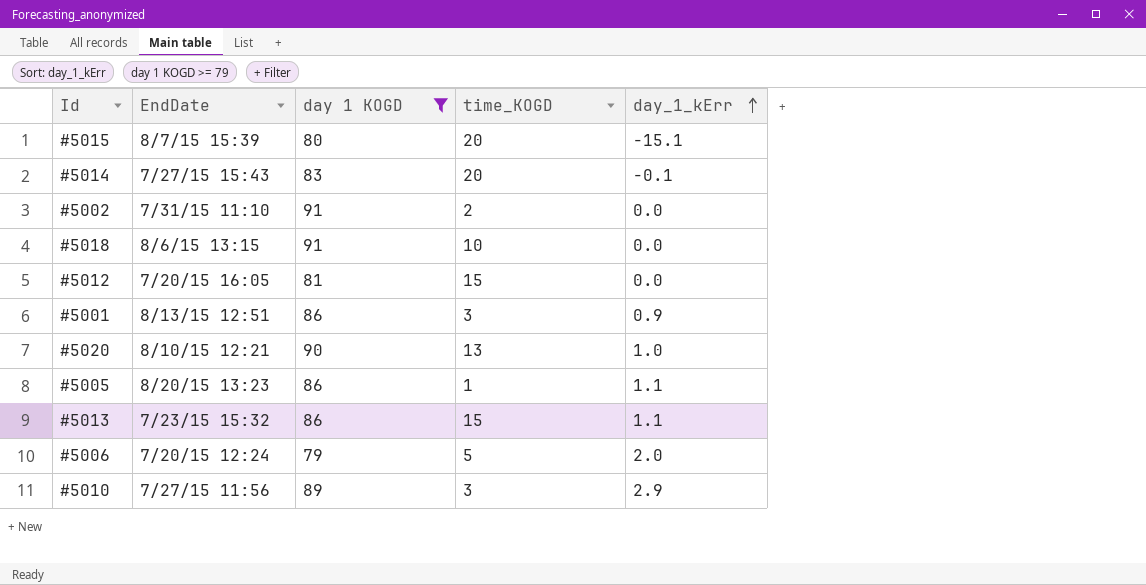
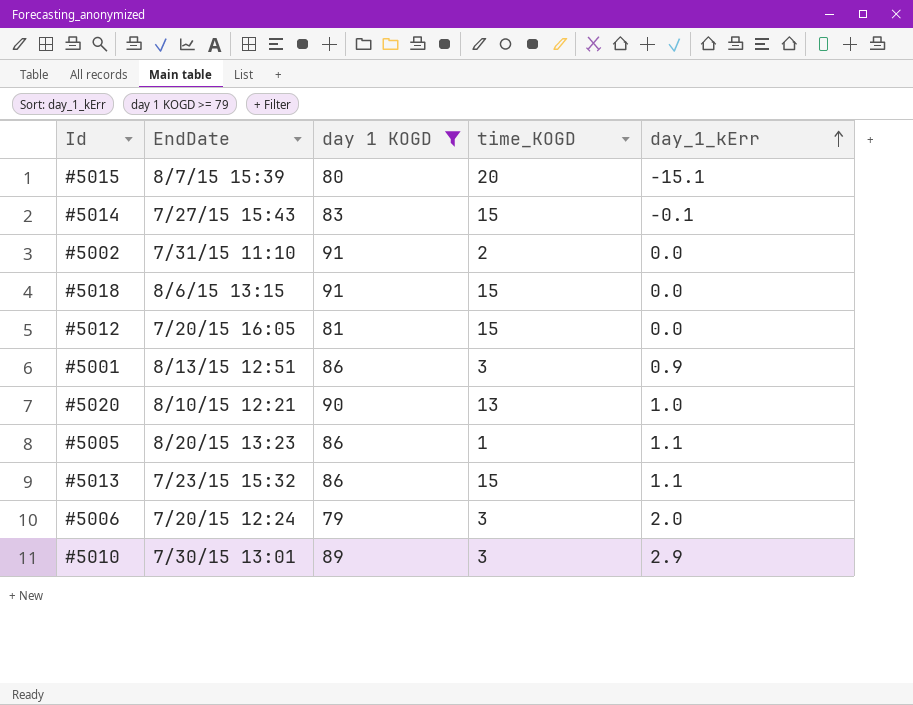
#5014 | time_KOGD: 20 -> 15
#5018 | time_KOGD: 10 -> 15
#5006 | time_KOGD: 5 -> 3
#5010 | EndDate: 7/27/15 11:56 -> 7/30/15 13:01

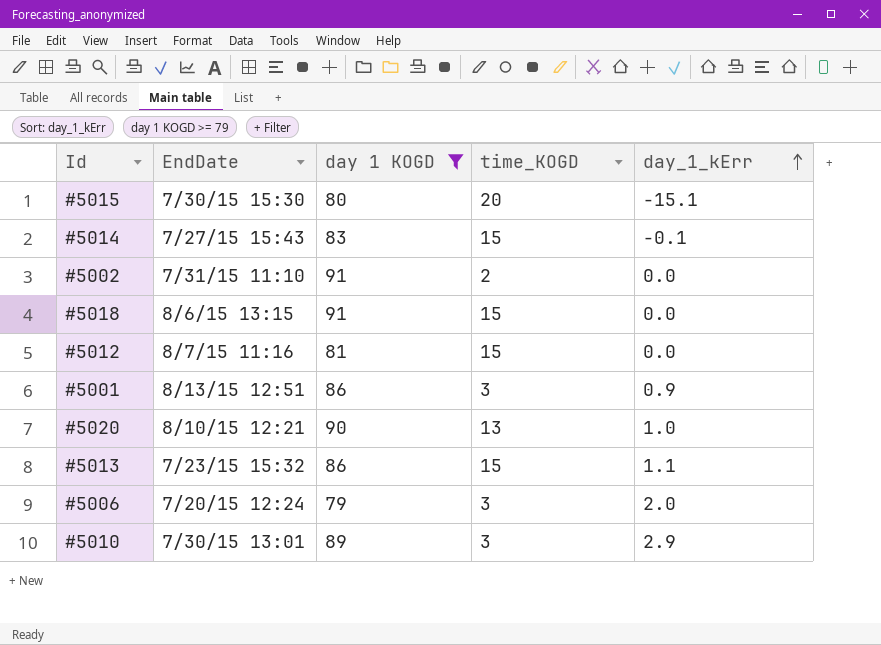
row #5005: 8/20/15 13:23 | 86 | 1 | 1.1 -> none
#5015 | EndDate: 8/7/15 15:39 -> 7/30/15 15:30
#5012 | EndDate: 7/20/15 16:05 -> 8/7/15 11:16

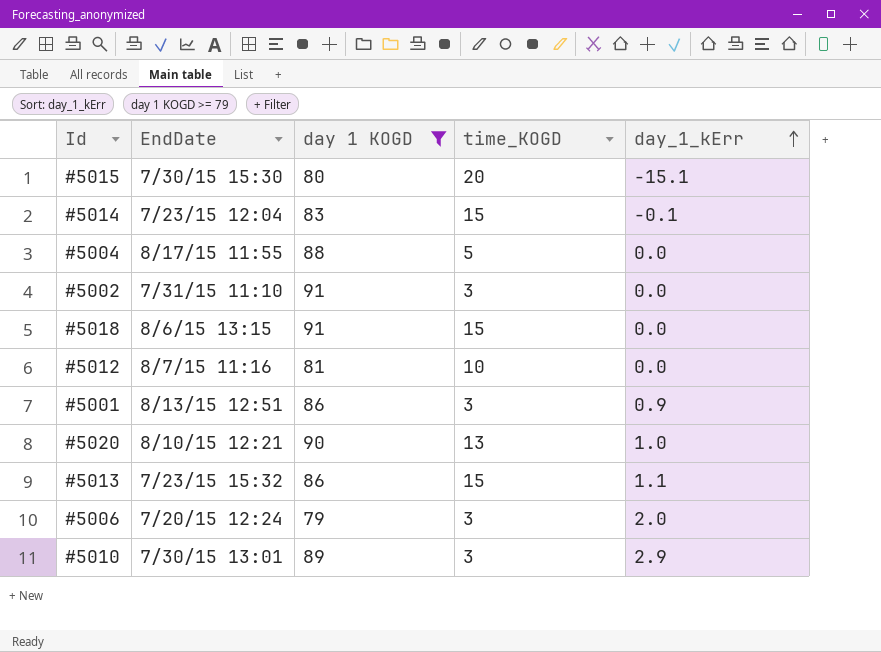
#5014 | EndDate: 7/27/15 15:43 -> 7/23/15 12:04
row #5004: none -> 8/17/15 11:55 | 88 | 5 | 0.0
#5002 | time_KOGD: 2 -> 3
#5012 | time_KOGD: 15 -> 10

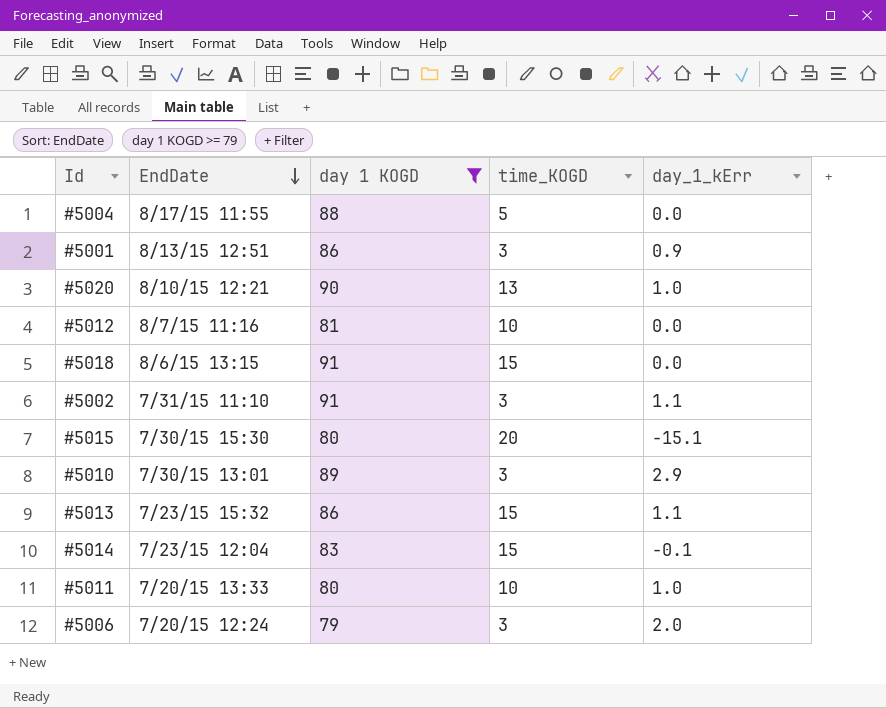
row order: day_1_kErr ascending -> EndDate descending
#5002 | day_1_kErr: 0.0 -> 1.1
row #5011: none -> 7/20/15 13:33 | 80 | 10 | 1.0

